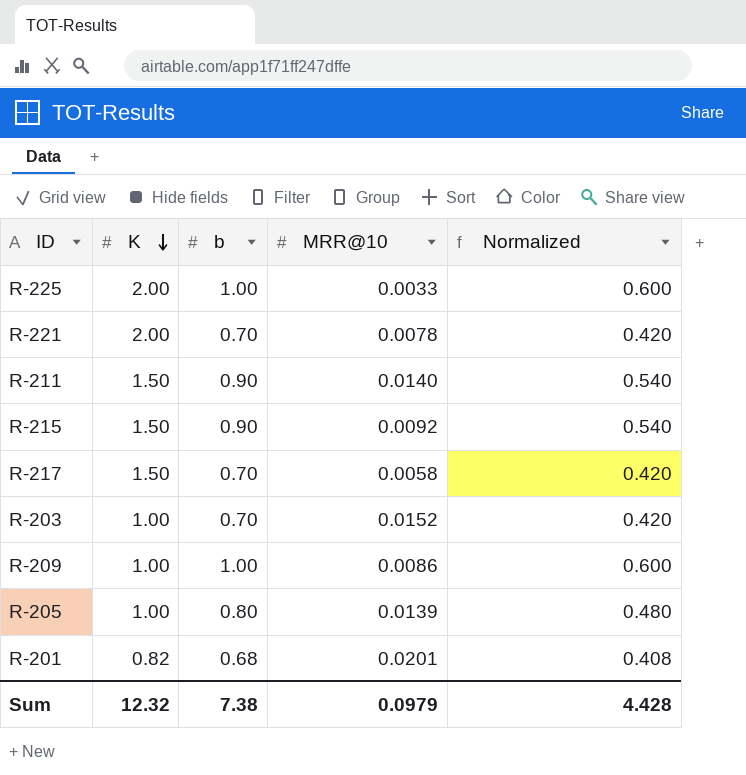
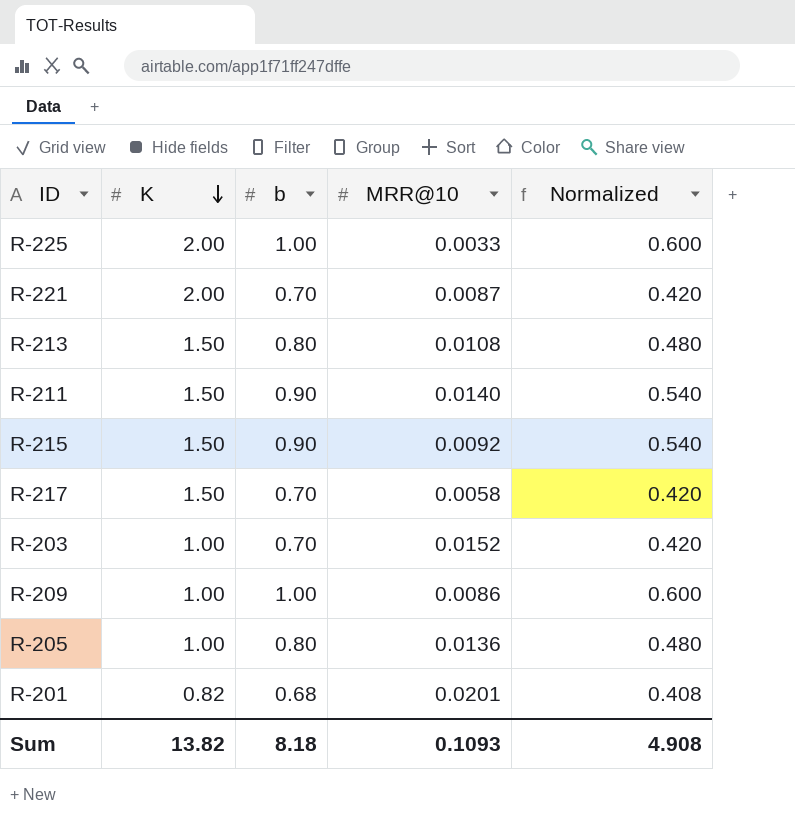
R-221 | MRR@10: 0.0078 -> 0.0087
row R-213: none -> 1.50 | 0.80 | 0.0108 | 0.480
R-205 | MRR@10: 0.0139 -> 0.0136
Sum | K: 12.32 -> 13.82
Sum | b: 7.38 -> 8.18
Sum | MRR@10: 0.0979 -> 0.1093
Sum | Normalized: 4.428 -> 4.908

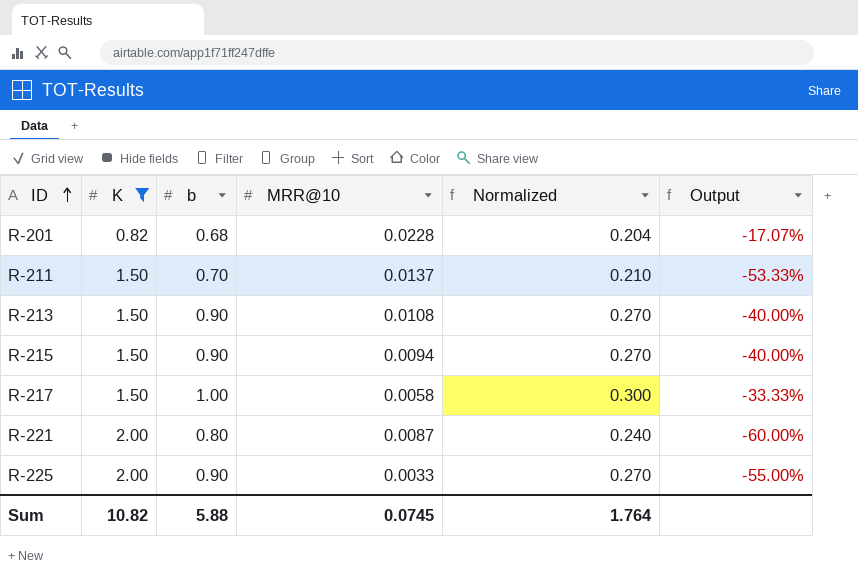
filter: none -> K != 1.00
row order: K descending -> ID ascending
column Normalized | formula: [b] * 0.6 -> [b] * 0.3
column Output | formula: none -> ([b] - [K]) / [K]
R-201 | MRR@10: 0.0201 -> 0.0228
R-211 | b: 0.90 -> 0.70
R-211 | MRR@10: 0.0140 -> 0.0137
R-213 | b: 0.80 -> 0.90
R-215 | MRR@10: 0.0092 -> 0.0094
R-217 | b: 0.70 -> 1.00
R-221 | b: 0.70 -> 0.80
R-225 | b: 1.00 -> 0.90
Sum | K: 13.82 -> 10.82
Sum | b: 8.18 -> 5.88
Sum | MRR@10: 0.1093 -> 0.0745
Sum | Normalized: 4.908 -> 1.764

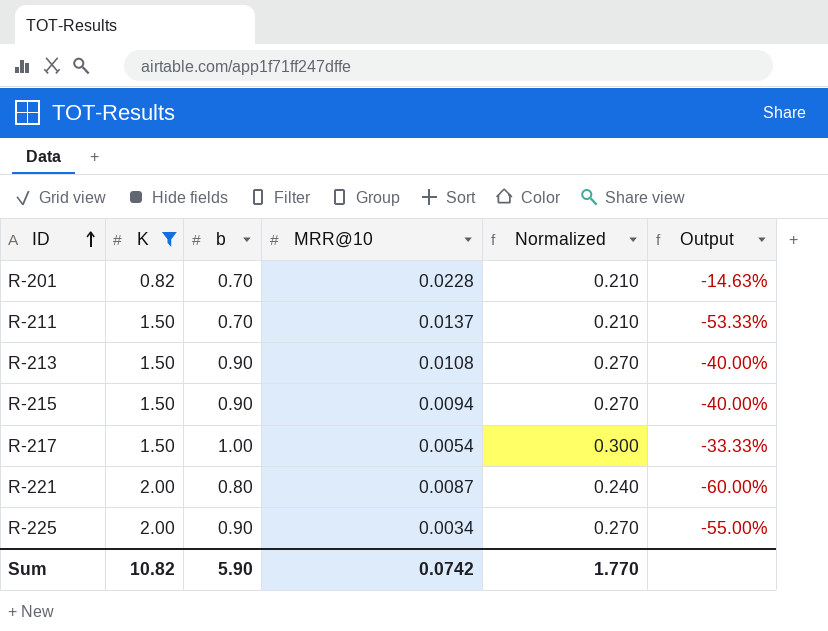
R-201 | b: 0.68 -> 0.70
R-201 | Normalized: 0.204 -> 0.210
R-201 | Output: -17.07% -> -14.63%
R-217 | MRR@10: 0.0058 -> 0.0054
R-225 | MRR@10: 0.0033 -> 0.0034
Sum | b: 5.88 -> 5.90
Sum | MRR@10: 0.0745 -> 0.0742
Sum | Normalized: 1.764 -> 1.770

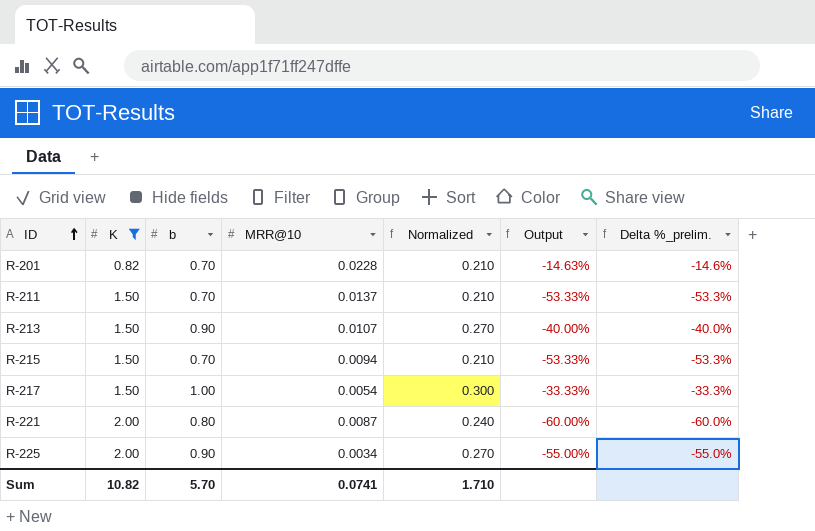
column Delta %_prelim. | formula: none -> ([b] - [K]) / [K]
R-213 | MRR@10: 0.0108 -> 0.0107
R-215 | b: 0.90 -> 0.70
R-215 | Normalized: 0.270 -> 0.210
R-215 | Output: -40.00% -> -53.33%
Sum | b: 5.90 -> 5.70
Sum | MRR@10: 0.0742 -> 0.0741
Sum | Normalized: 1.770 -> 1.710

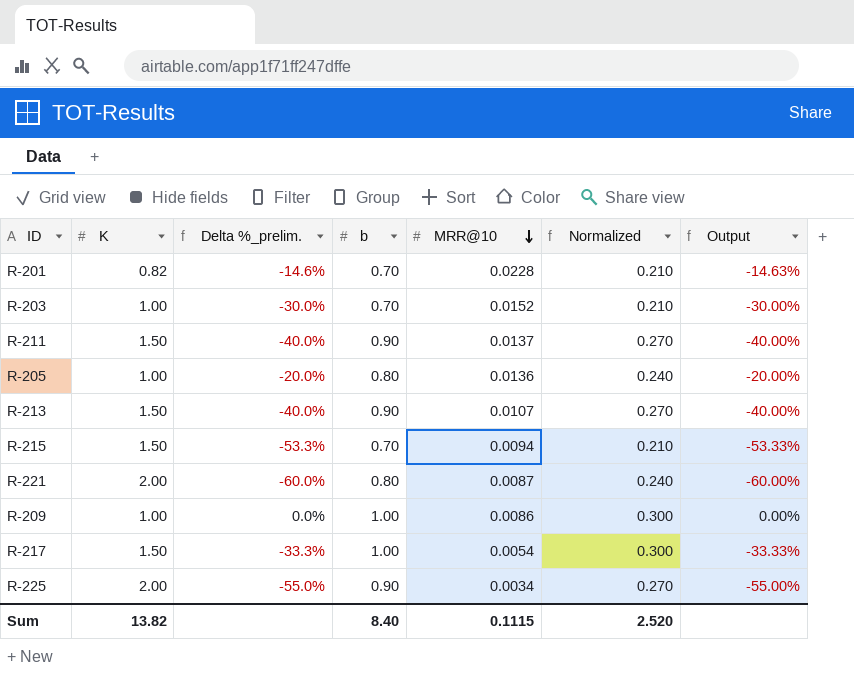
filter: K != 1.00 -> none
row order: ID ascending -> MRR@10 descending
column Delta %_prelim. | position: 7 -> 3
R-211 | Delta %_prelim.: -53.3% -> -40.0%
R-211 | b: 0.70 -> 0.90
R-211 | Normalized: 0.210 -> 0.270
R-211 | Output: -53.33% -> -40.00%
Sum | K: 10.82 -> 13.82
Sum | b: 5.70 -> 8.40
Sum | MRR@10: 0.0741 -> 0.1115
Sum | Normalized: 1.710 -> 2.520

